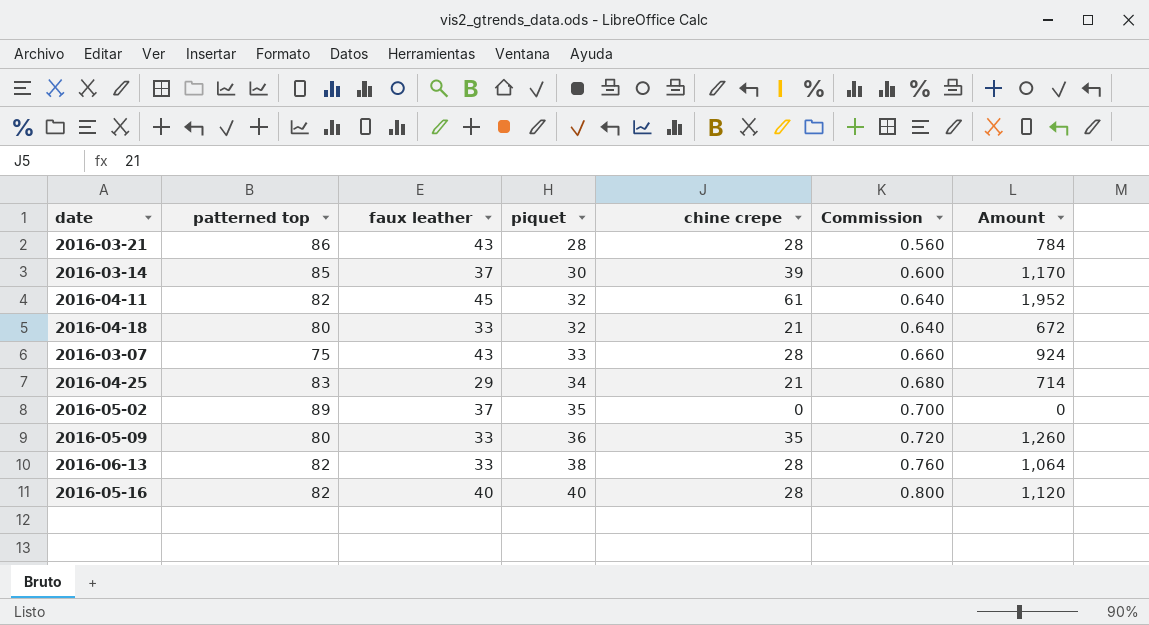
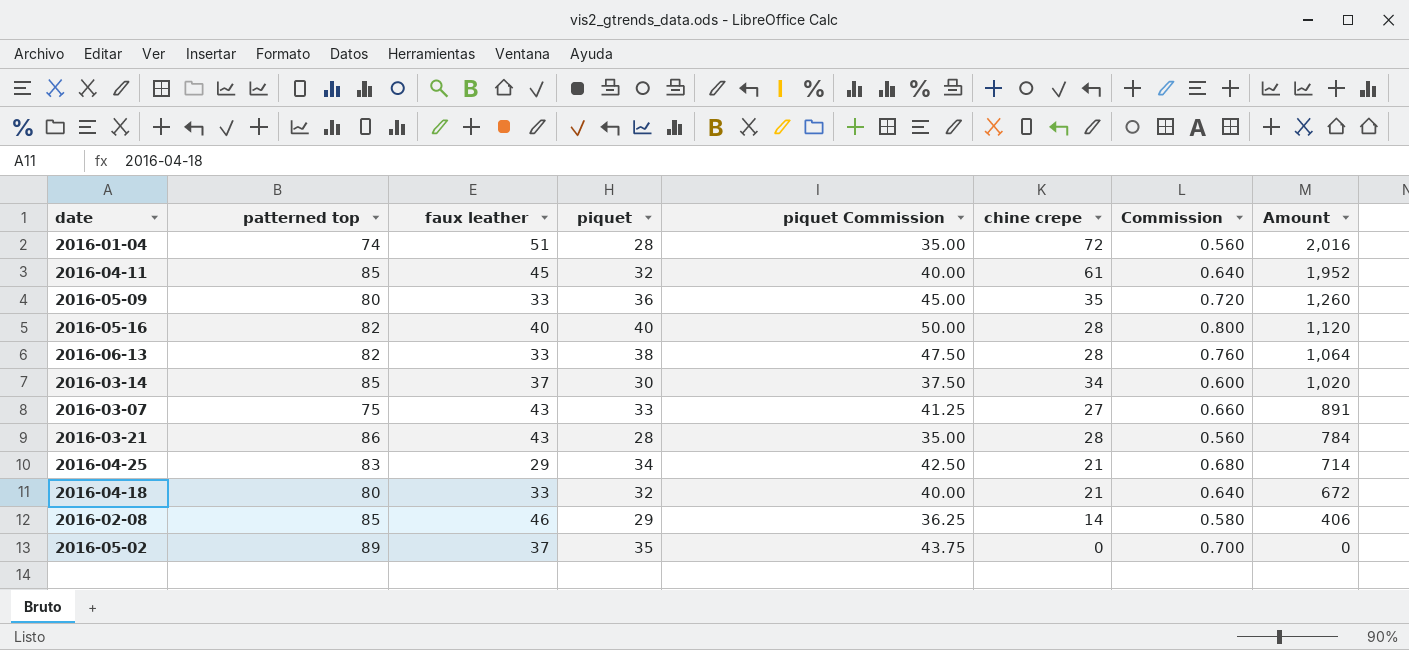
row order: piquet ascending -> Amount descending
column piquet Commission | formula: none -> [piquet] * 1.25
row 2016-01-04: none -> 74 | 51 | 28 | 35.00 | 72 | 0.560 | 2,016
2016-04-11 | patterned top: 82 -> 85
2016-03-14 | chine crepe: 39 -> 34
2016-03-14 | Amount: 1,170 -> 1,020
2016-03-07 | chine crepe: 28 -> 27
2016-03-07 | Amount: 924 -> 891
row 2016-02-08: none -> 85 | 46 | 29 | 36.25 | 14 | 0.580 | 406

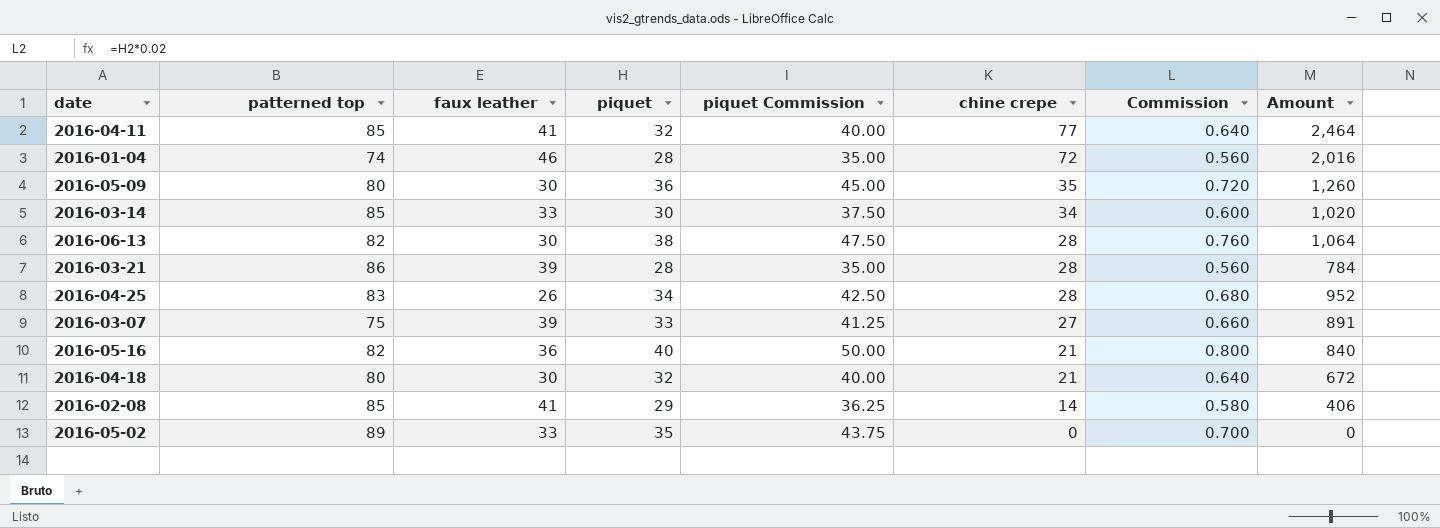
row order: Amount descending -> chine crepe descending
2016-04-11 | faux leather: 45 -> 41
2016-04-11 | chine crepe: 61 -> 77
2016-04-11 | Amount: 1,952 -> 2,464
2016-01-04 | faux leather: 51 -> 46
2016-05-09 | faux leather: 33 -> 30
2016-03-14 | faux leather: 37 -> 33
2016-06-13 | faux leather: 33 -> 30
2016-03-21 | faux leather: 43 -> 39
2016-04-25 | faux leather: 29 -> 26
2016-04-25 | chine crepe: 21 -> 28
2016-04-25 | Amount: 714 -> 952
2016-03-07 | faux leather: 43 -> 39
2016-05-16 | faux leather: 40 -> 36
2016-05-16 | chine crepe: 28 -> 21
2016-05-16 | Amount: 1,120 -> 840
2016-04-18 | faux leather: 33 -> 30
2016-02-08 | faux leather: 46 -> 41
2016-05-02 | faux leather: 37 -> 33

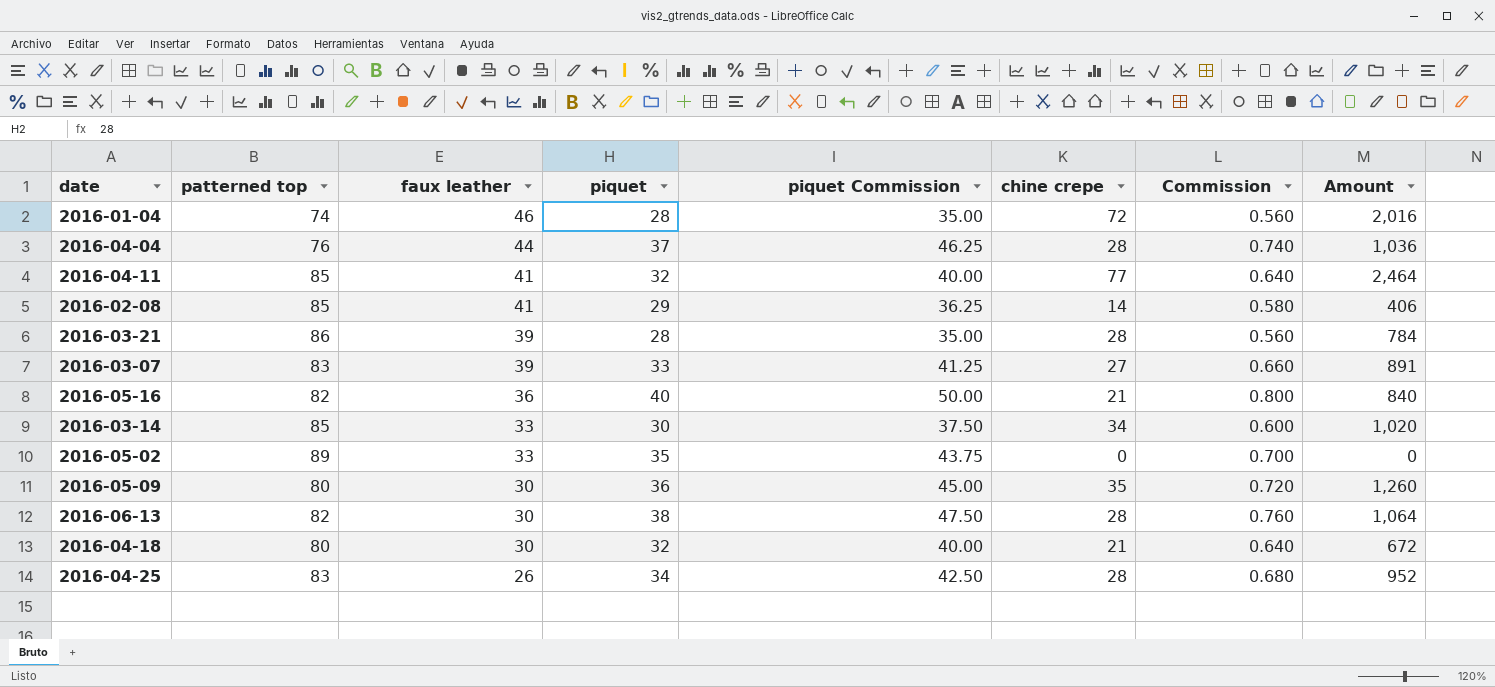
row order: chine crepe descending -> faux leather descending
row 2016-04-04: none -> 76 | 44 | 37 | 46.25 | 28 | 0.740 | 1,036
2016-03-07 | patterned top: 75 -> 83

